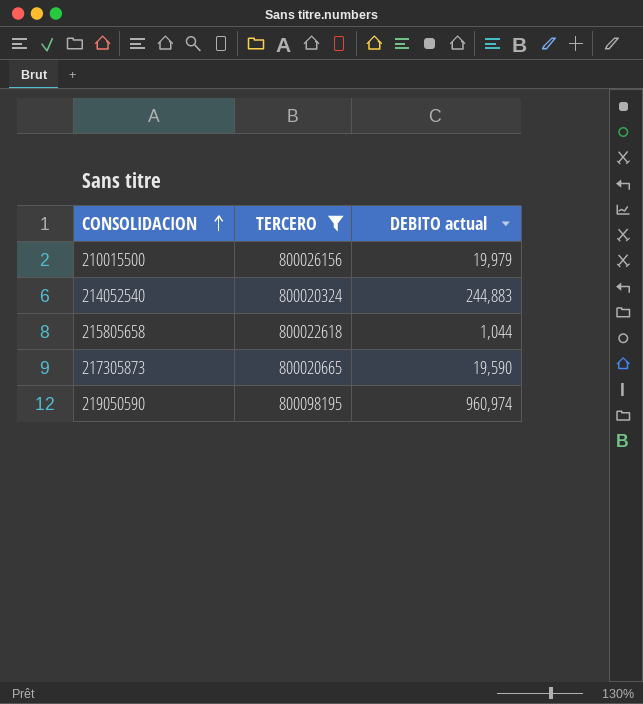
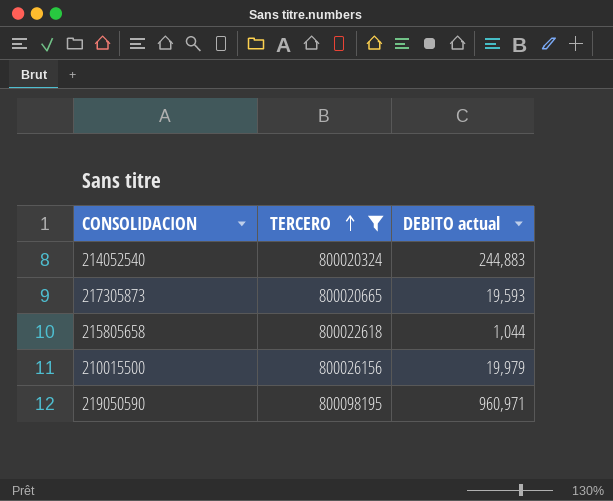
row order: CONSOLIDACION ascending -> TERCERO ascending
217305873 | DEBITO actual: 19,590 -> 19,593
219050590 | DEBITO actual: 960,974 -> 960,971

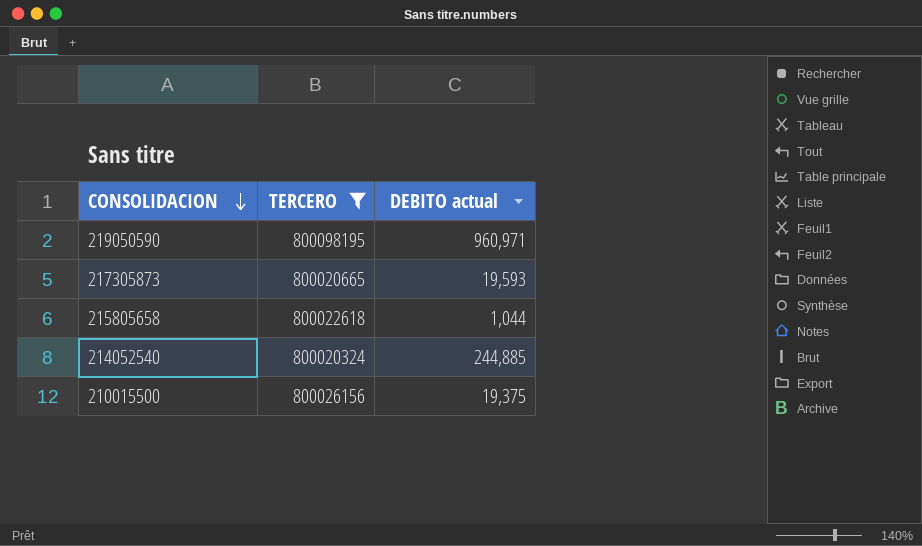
row order: TERCERO ascending -> CONSOLIDACION descending
214052540 | DEBITO actual: 244,883 -> 244,885
210015500 | DEBITO actual: 19,979 -> 19,375

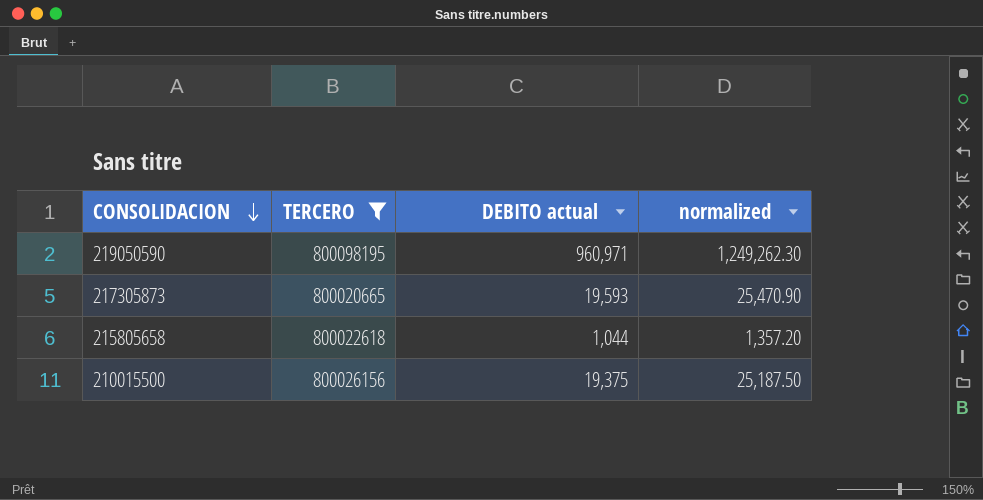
column normalized | formula: none -> [DEBITO actual] * 1.3
row 214052540: 800020324 | 244,885 -> none

